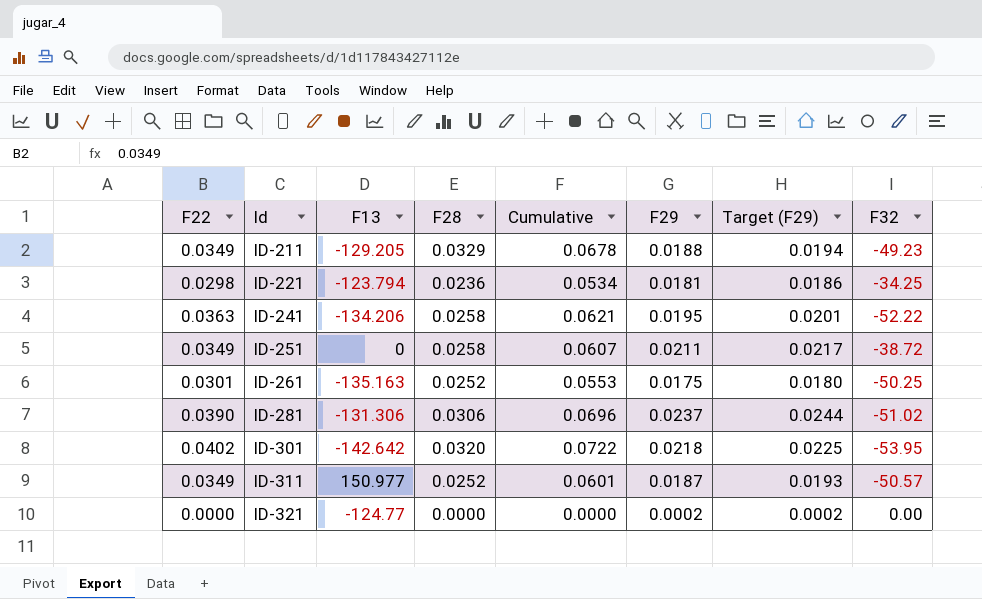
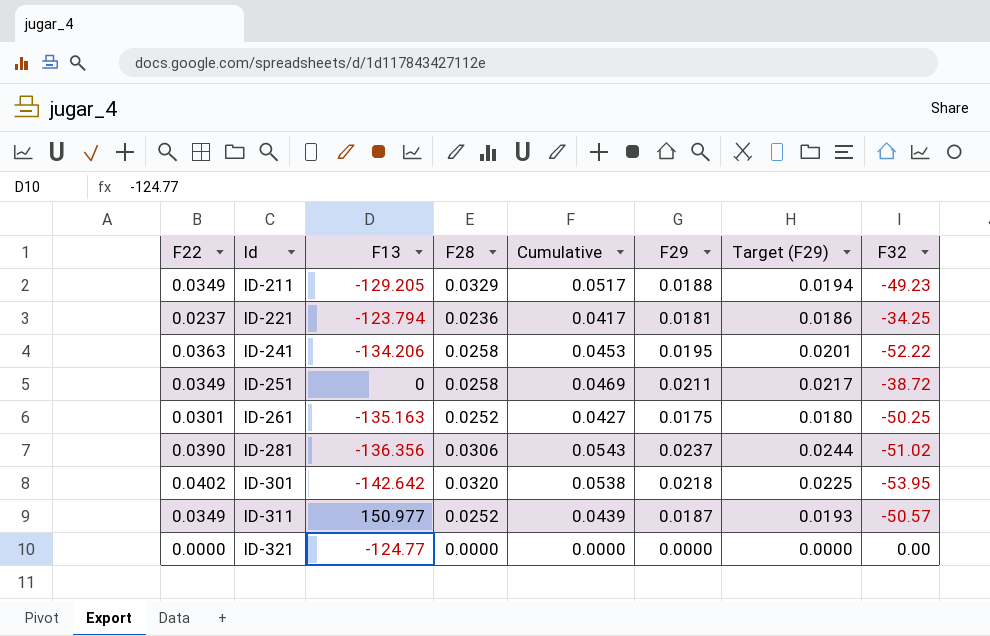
column Cumulative | formula: [F22] + [F28] -> [F28] + [F29]
ID-221 | F22: 0.0298 -> 0.0237
ID-281 | F13: -131.306 -> -136.356
ID-321 | F29: 0.0002 -> 0.0000
ID-321 | Target (F29): 0.0002 -> 0.0000

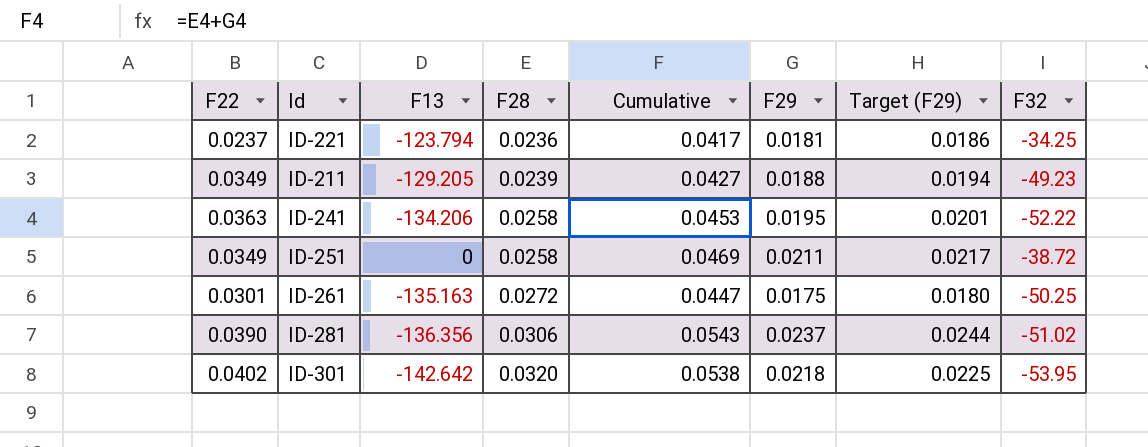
row order: Id ascending -> F28 ascending
row ID-311: 0.0349 | 150.977 | 0.0252 | 0.0439 | 0.0187 | 0.0193 | -50.57 -> none
row ID-321: 0.0000 | -124.77 | 0.0000 | 0.0000 | 0.0000 | 0.0000 | 0.00 -> none
ID-211 | F28: 0.0329 -> 0.0239
ID-211 | Cumulative: 0.0517 -> 0.0427
ID-261 | F28: 0.0252 -> 0.0272
ID-261 | Cumulative: 0.0427 -> 0.0447

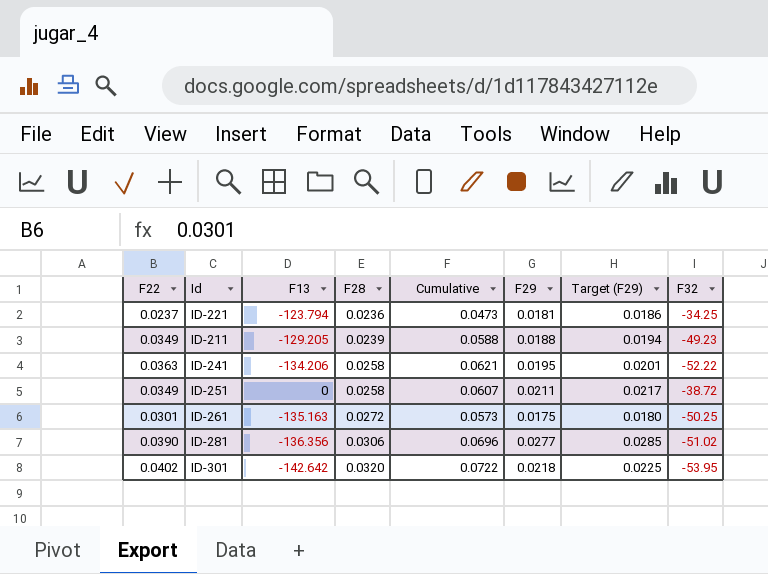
column Cumulative | formula: [F28] + [F29] -> [F22] + [F28]
ID-281 | F29: 0.0237 -> 0.0277
ID-281 | Target (F29): 0.0244 -> 0.0285

